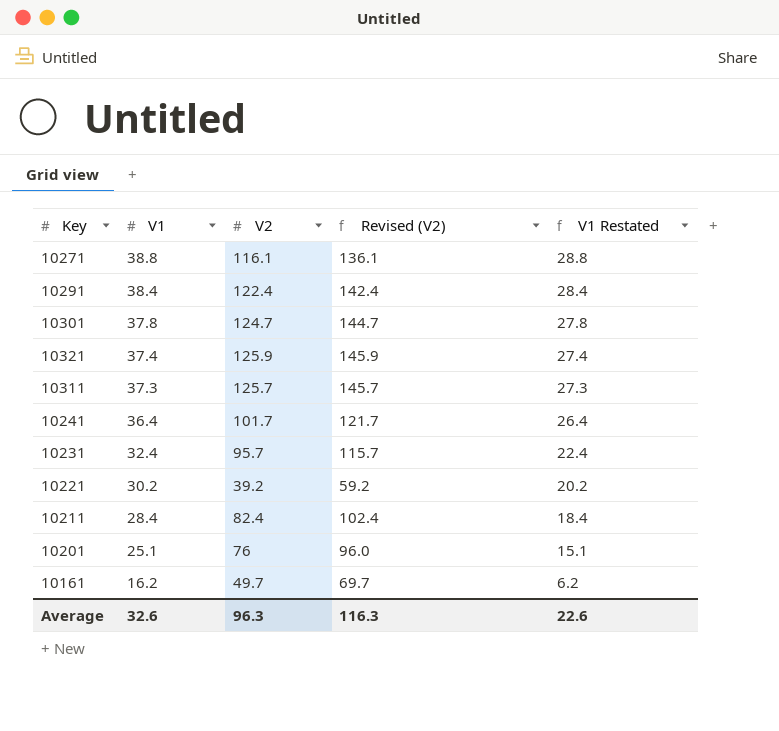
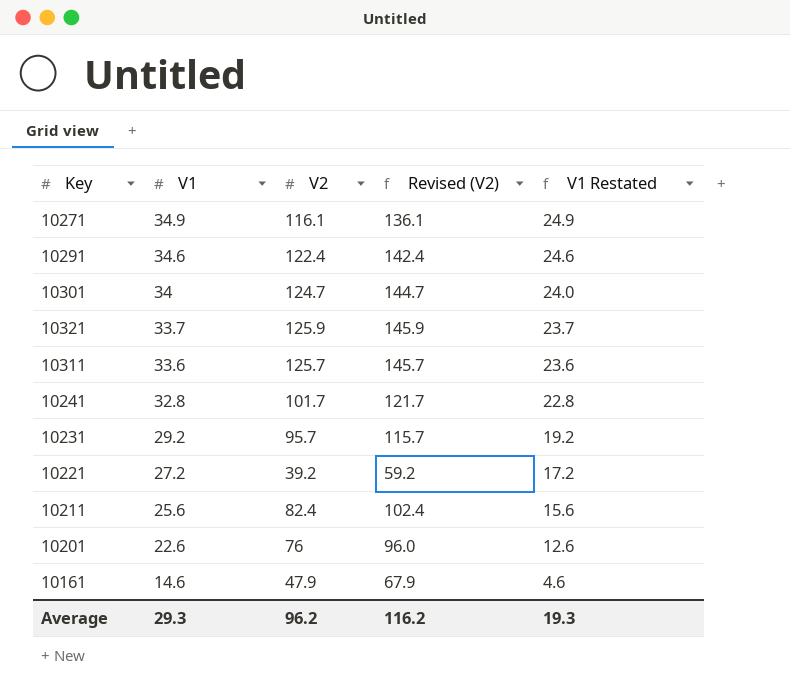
10271 | V1: 38.8 -> 34.9
10271 | V1 Restated: 28.8 -> 24.9
10291 | V1: 38.4 -> 34.6
10291 | V1 Restated: 28.4 -> 24.6
10301 | V1: 37.8 -> 34
10301 | V1 Restated: 27.8 -> 24.0
10321 | V1: 37.4 -> 33.7
10321 | V1 Restated: 27.4 -> 23.7
10311 | V1: 37.3 -> 33.6
10311 | V1 Restated: 27.3 -> 23.6
10241 | V1: 36.4 -> 32.8
10241 | V1 Restated: 26.4 -> 22.8
10231 | V1: 32.4 -> 29.2
10231 | V1 Restated: 22.4 -> 19.2
10221 | V1: 30.2 -> 27.2
10221 | V1 Restated: 20.2 -> 17.2
10211 | V1: 28.4 -> 25.6
10211 | V1 Restated: 18.4 -> 15.6
10201 | V1: 25.1 -> 22.6
10201 | V1 Restated: 15.1 -> 12.6
10161 | V1: 16.2 -> 14.6
10161 | V2: 49.7 -> 47.9
10161 | Revised (V2): 69.7 -> 67.9
10161 | V1 Restated: 6.2 -> 4.6
Average | V1: 32.6 -> 29.3
Average | V2: 96.3 -> 96.2
Average | Revised (V2): 116.3 -> 116.2
Average | V1 Restated: 22.6 -> 19.3

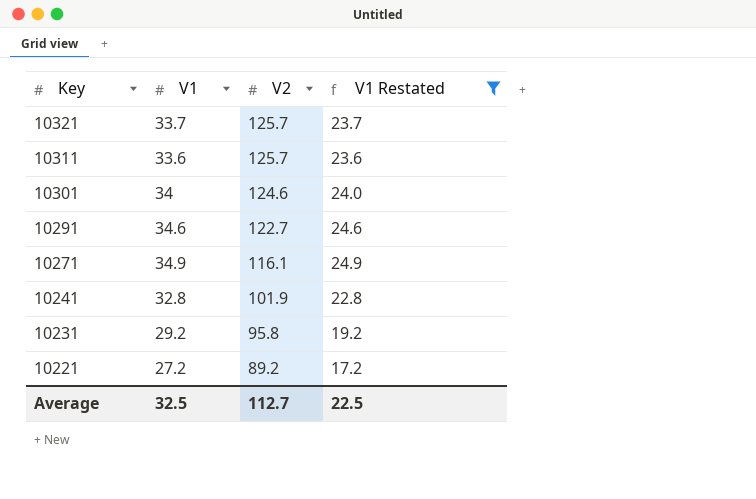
filter: none -> V1 Restated >= 17.2
row order: V1 descending -> Key descending
column Revised (V2) | formula: [V2] + 20 -> none
10321 | V2: 125.9 -> 125.7
10301 | V2: 124.7 -> 124.6
10291 | V2: 122.4 -> 122.7
10241 | V2: 101.7 -> 101.9
10231 | V2: 95.7 -> 95.8
10221 | V2: 39.2 -> 89.2
Average | V1: 29.3 -> 32.5
Average | V2: 96.2 -> 112.7
Average | V1 Restated: 19.3 -> 22.5

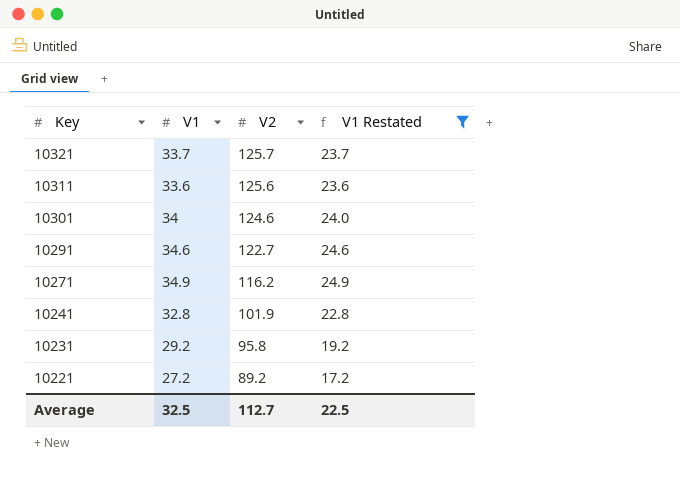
10311 | V2: 125.7 -> 125.6
10271 | V2: 116.1 -> 116.2

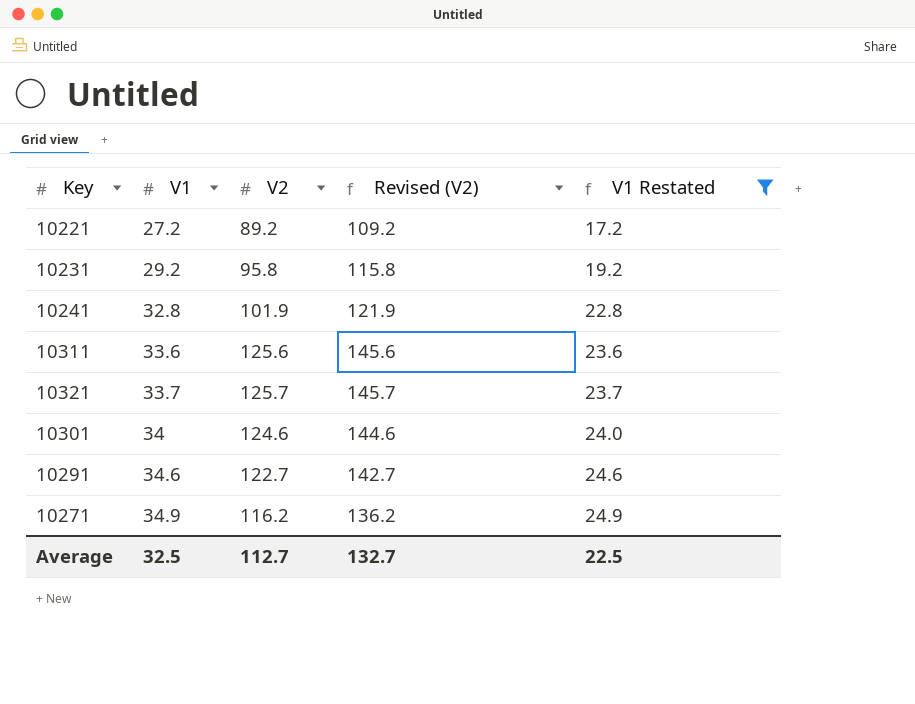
row order: Key descending -> V1 ascending
column Revised (V2) | formula: none -> [V2] + 20

